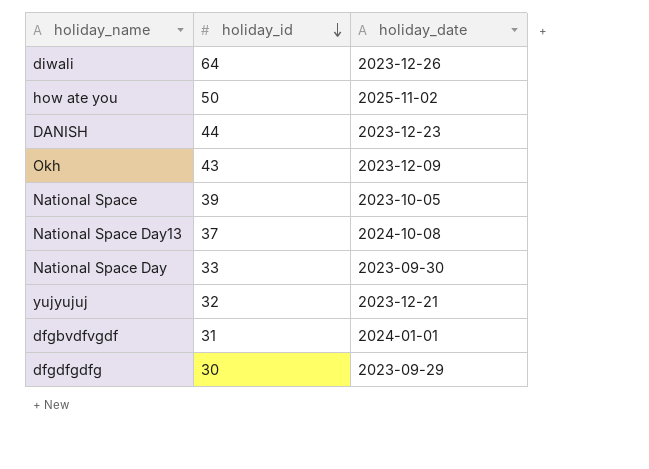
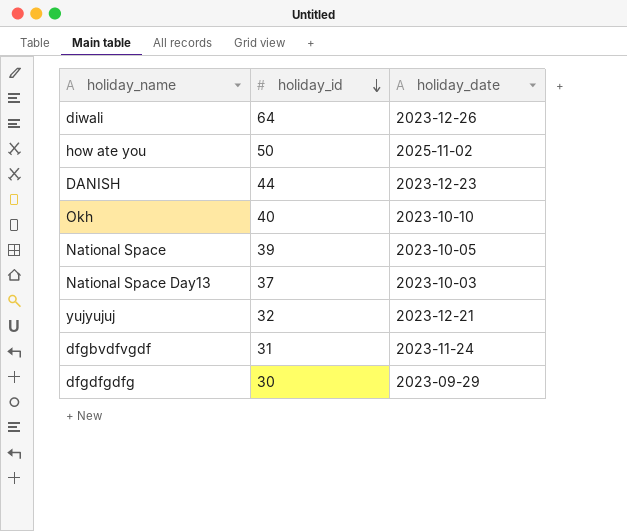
row National Space Day: 33 | 2023-09-30 -> none
Okh | holiday_id: 43 -> 40
Okh | holiday_date: 2023-12-09 -> 2023-10-10
National Space Day13 | holiday_date: 2024-10-08 -> 2023-10-03
dfgbvdfvgdf | holiday_date: 2024-01-01 -> 2023-11-24

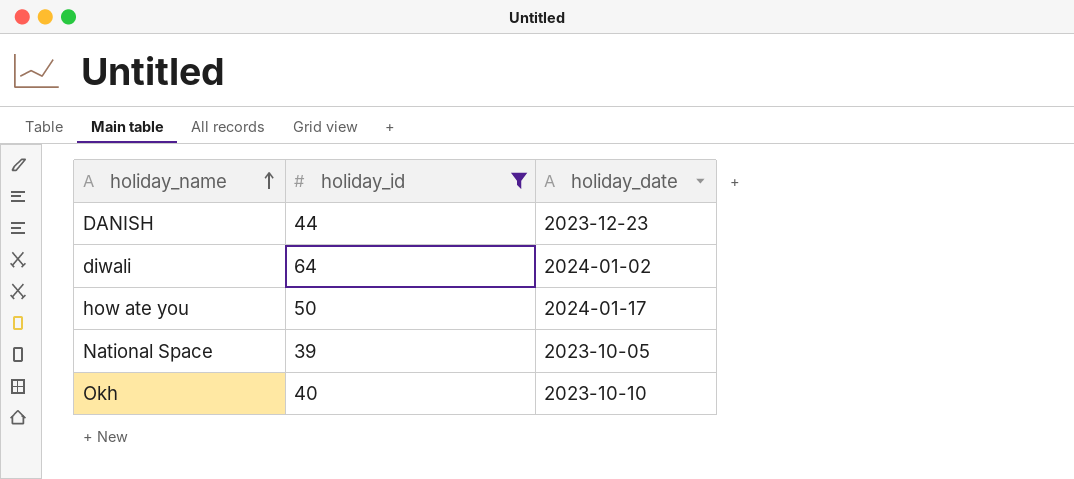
filter: none -> holiday_id >= 39
row order: holiday_id descending -> holiday_name ascending
diwali | holiday_date: 2023-12-26 -> 2024-01-02
how ate you | holiday_date: 2025-11-02 -> 2024-01-17

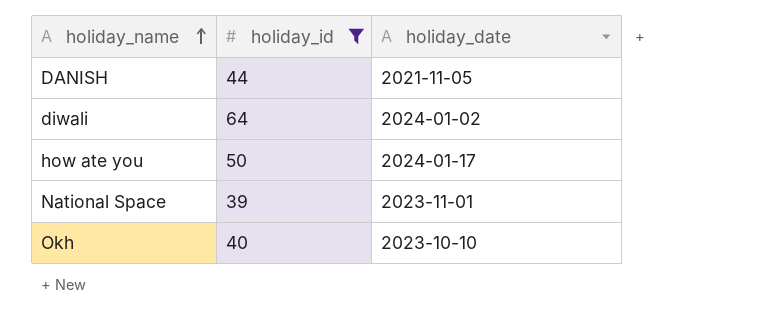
DANISH | holiday_date: 2023-12-23 -> 2021-11-05
National Space | holiday_date: 2023-10-05 -> 2023-11-01

